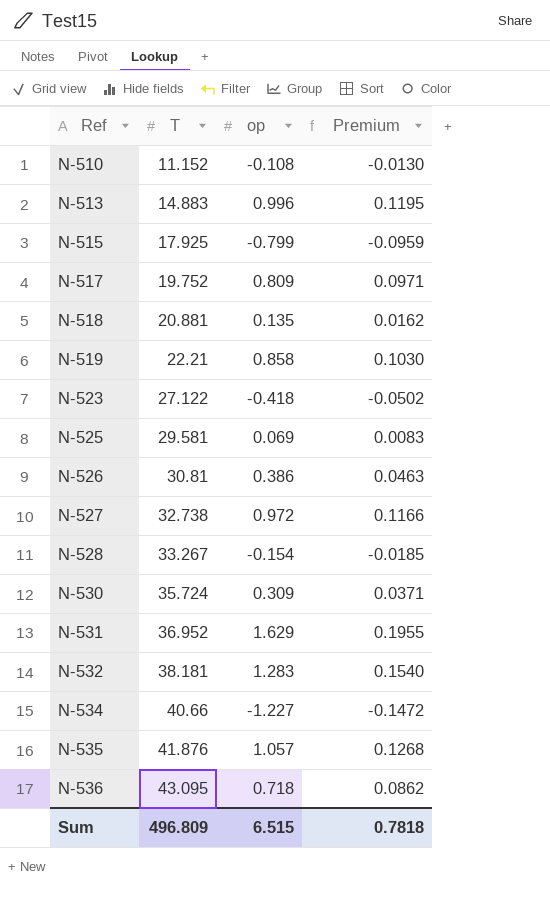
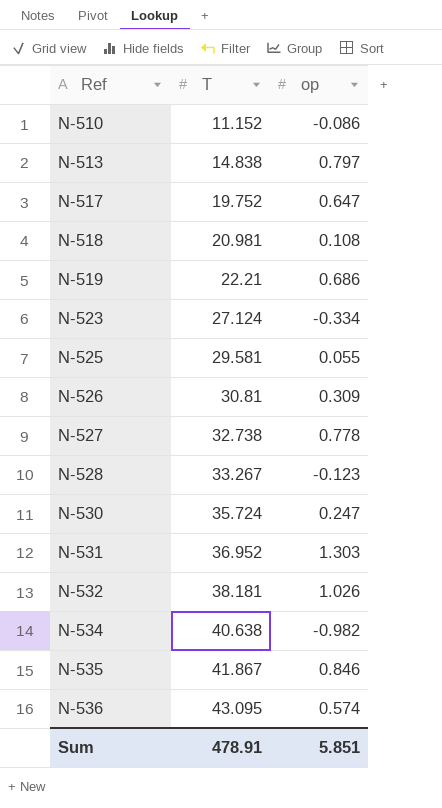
column Premium | formula: [op] * 0.12 -> none
row N-515: 17.925 | -0.799 | -0.0959 -> none
N-510 | op: -0.108 -> -0.086
N-513 | T: 14.883 -> 14.838
N-513 | op: 0.996 -> 0.797
N-517 | op: 0.809 -> 0.647
N-518 | T: 20.881 -> 20.981
N-518 | op: 0.135 -> 0.108
N-519 | op: 0.858 -> 0.686
N-523 | T: 27.122 -> 27.124
N-523 | op: -0.418 -> -0.334
N-525 | op: 0.069 -> 0.055
N-526 | op: 0.386 -> 0.309
N-527 | op: 0.972 -> 0.778
N-528 | op: -0.154 -> -0.123
N-530 | op: 0.309 -> 0.247
N-531 | op: 1.629 -> 1.303
N-532 | op: 1.283 -> 1.026
N-534 | T: 40.66 -> 40.638
N-534 | op: -1.227 -> -0.982
N-535 | T: 41.876 -> 41.867
N-535 | op: 1.057 -> 0.846
N-536 | op: 0.718 -> 0.574
Sum | T: 496.809 -> 478.91
Sum | op: 6.515 -> 5.851

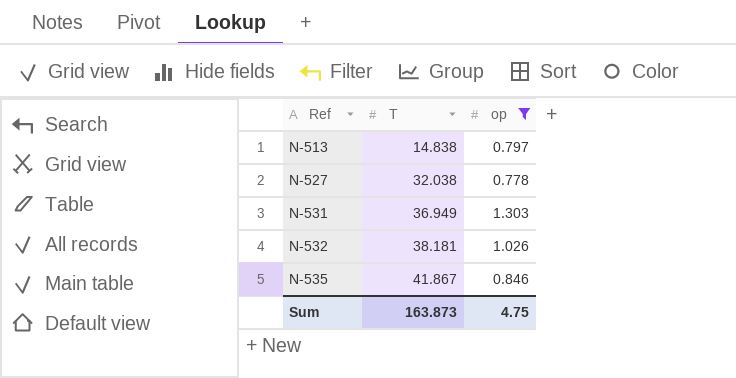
filter: none -> op >= 0.778
N-527 | T: 32.738 -> 32.038
N-531 | T: 36.952 -> 36.949
Sum | T: 478.91 -> 163.873
Sum | op: 5.851 -> 4.75

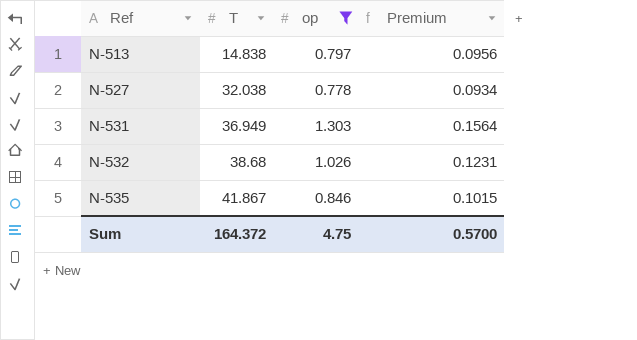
column Premium | formula: none -> [op] * 0.12
N-532 | T: 38.181 -> 38.68
Sum | T: 163.873 -> 164.372

